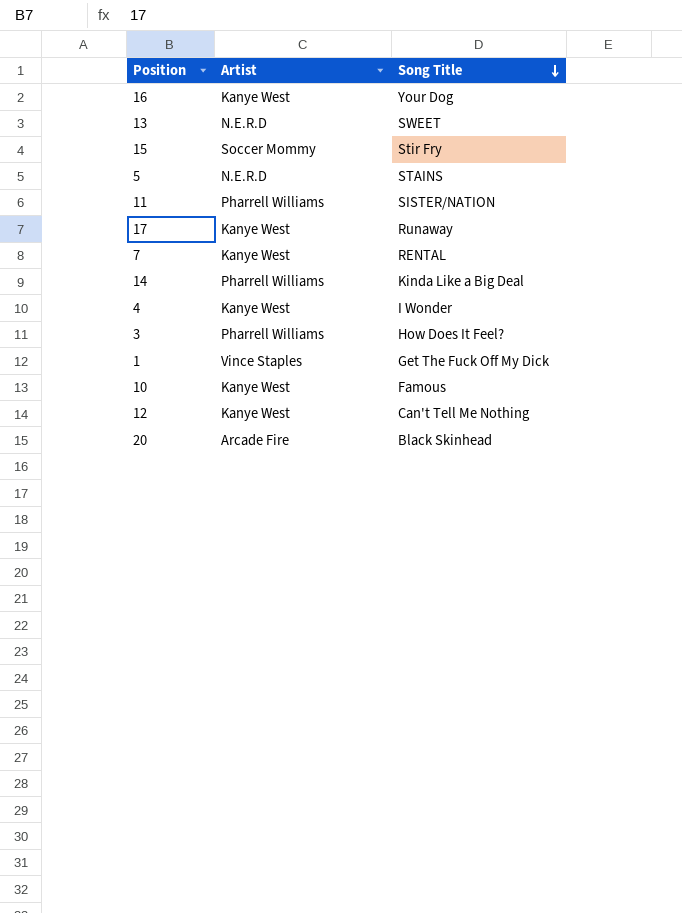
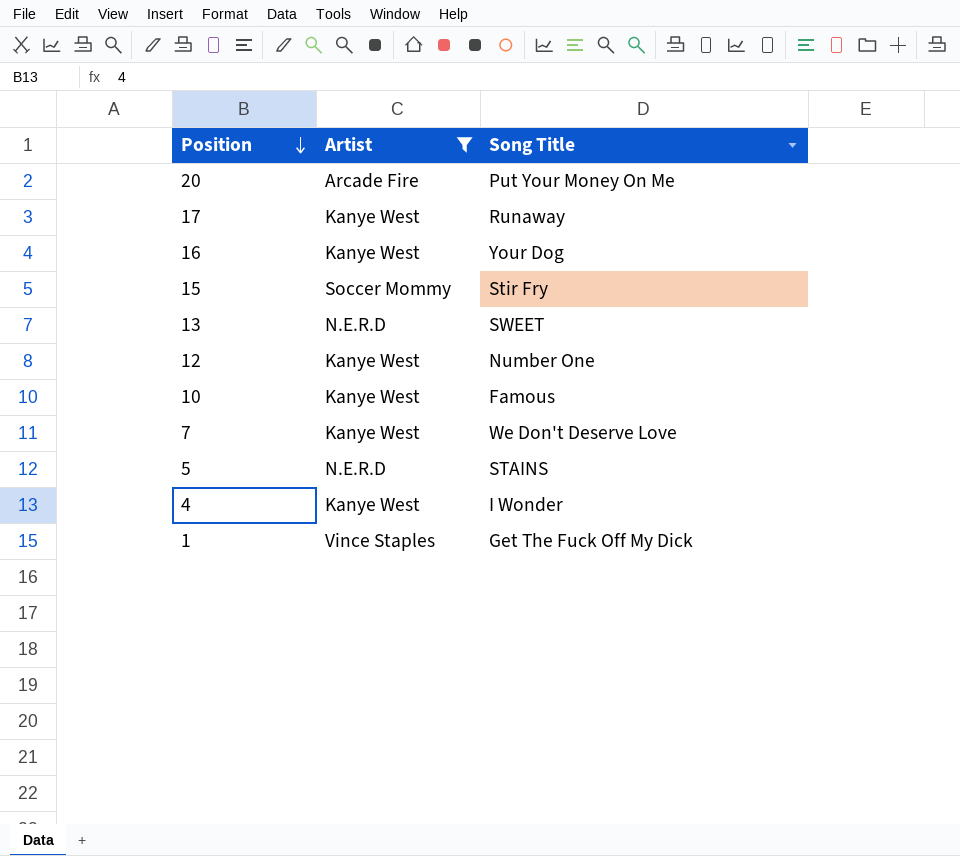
filter: none -> Artist != Pharrell Williams
row order: Song Title descending -> Position descending
20 | Song Title: Black Skinhead -> Put Your Money On Me
12 | Song Title: Can't Tell Me Nothing -> Number One
7 | Song Title: RENTAL -> We Don't Deserve Love

